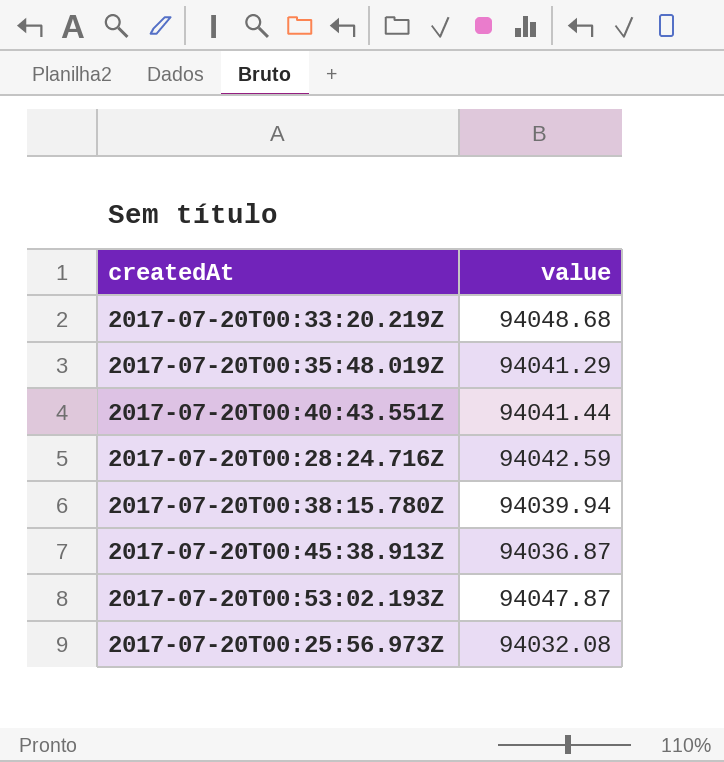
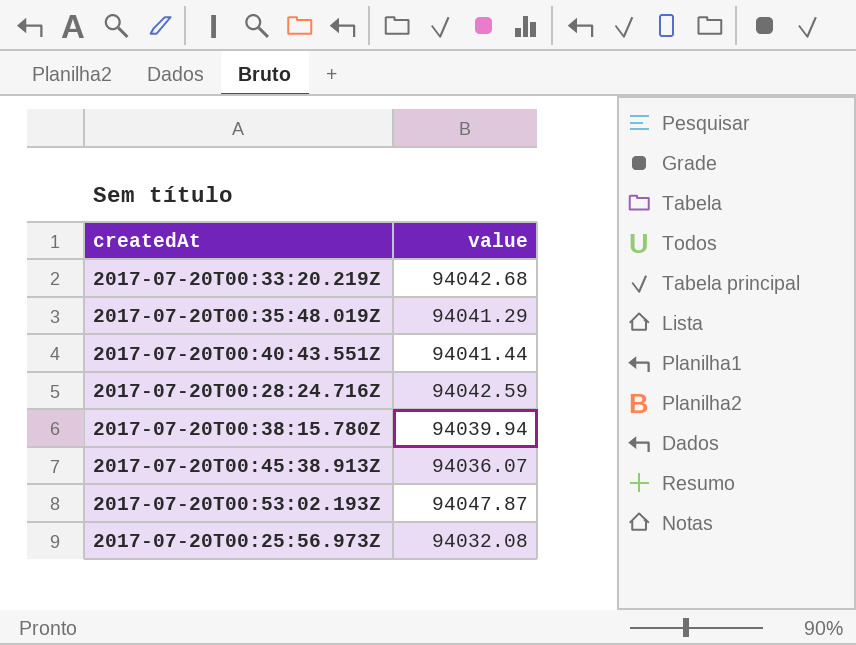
2017-07-20T00:33:20.219Z | value: 94048.68 -> 94042.68
2017-07-20T00:45:38.913Z | value: 94036.87 -> 94036.07

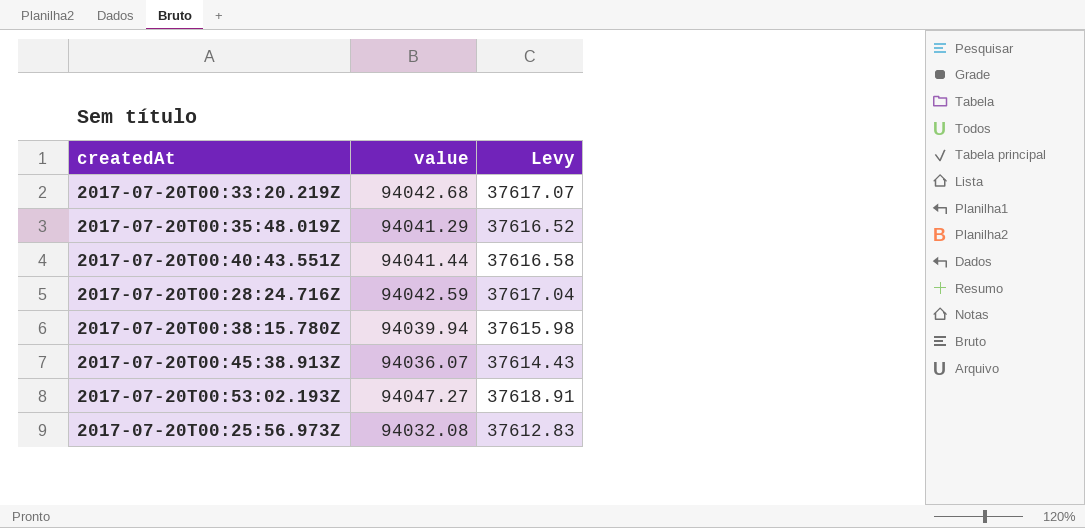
column Levy | formula: none -> [value] * 0.4
2017-07-20T00:53:02.193Z | value: 94047.87 -> 94047.27

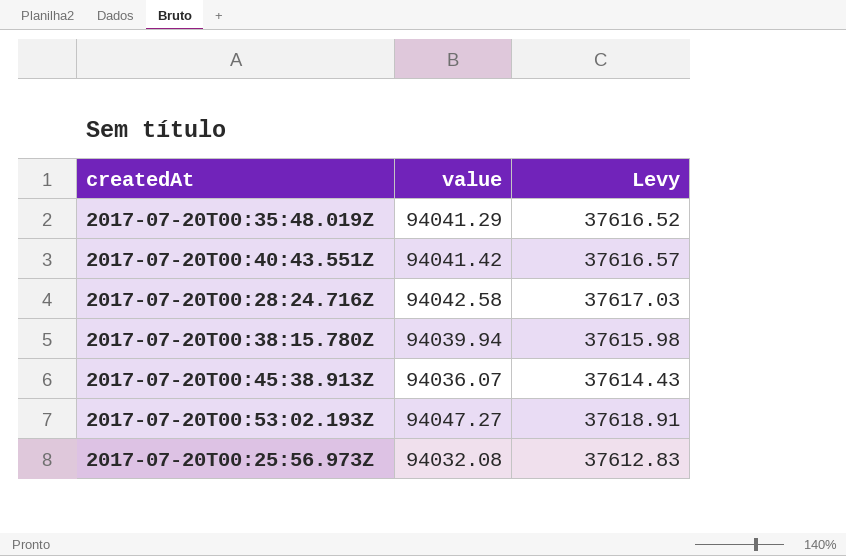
row 2017-07-20T00:33:20.219Z: 94042.68 | 37617.07 -> none
2017-07-20T00:40:43.551Z | value: 94041.44 -> 94041.42
2017-07-20T00:40:43.551Z | Levy: 37616.58 -> 37616.57
2017-07-20T00:28:24.716Z | value: 94042.59 -> 94042.58
2017-07-20T00:28:24.716Z | Levy: 37617.04 -> 37617.03

